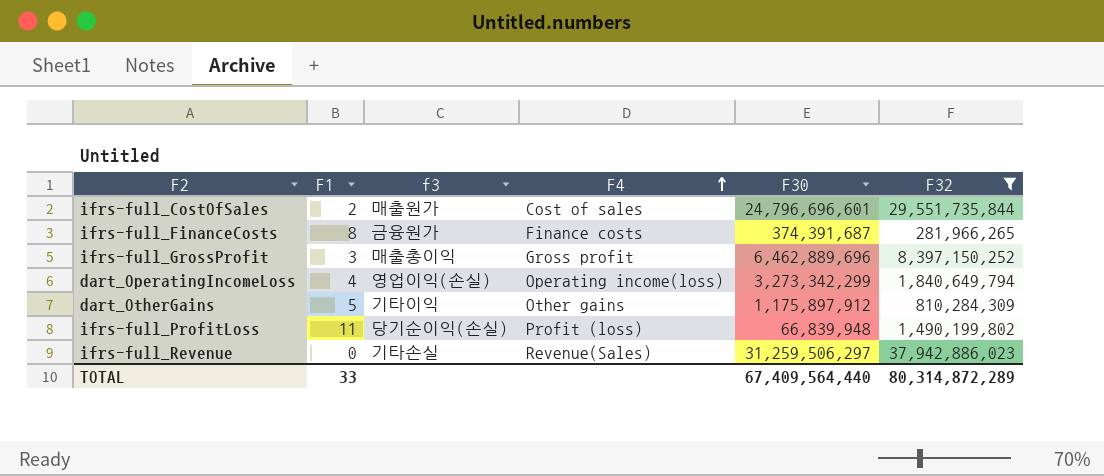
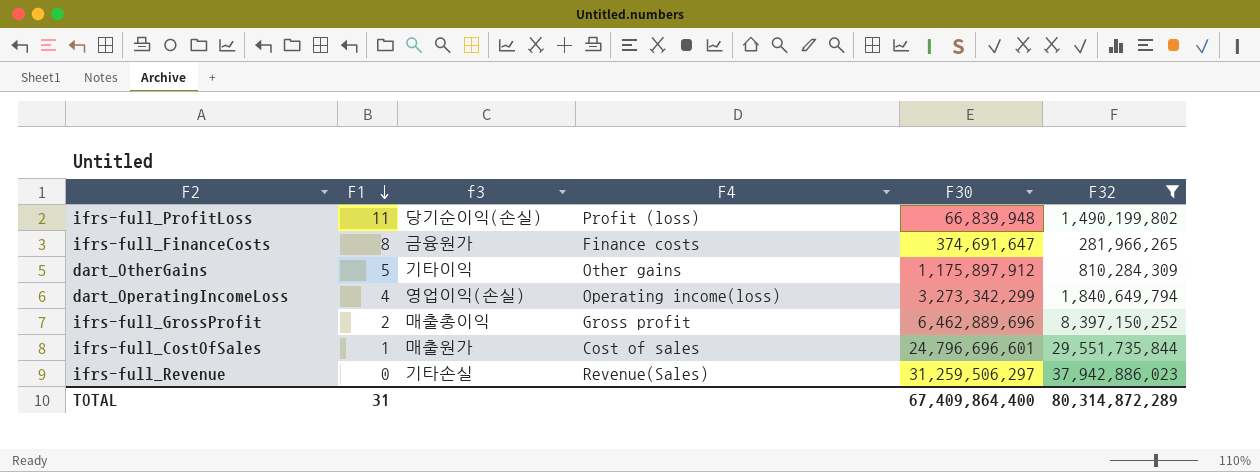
row order: F4 ascending -> F1 descending
ifrs-full_FinanceCosts | F30: 374,391,687 -> 374,691,647
ifrs-full_GrossProfit | F1: 3 -> 2
ifrs-full_CostOfSales | F1: 2 -> 1
TOTAL | F1: 33 -> 31
TOTAL | F30: 67,409,564,440 -> 67,409,864,400

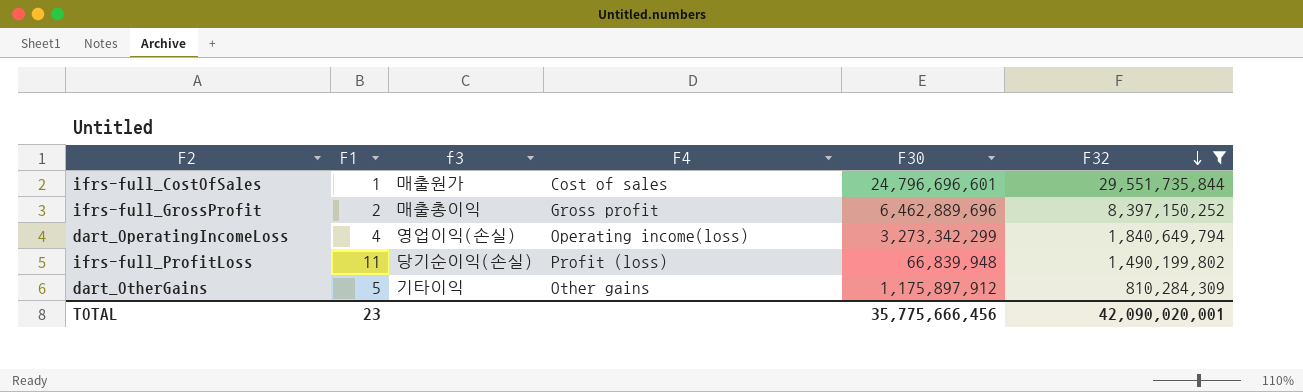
row order: F1 descending -> F32 descending
row ifrs-full_FinanceCosts: 8 | 금융원가 | Finance costs | 374,691,647 | 281,966,265 -> none
row ifrs-full_Revenue: 0 | 기타손실 | Revenue(Sales) | 31,259,506,297 | 37,942,886,023 -> none
TOTAL | F1: 31 -> 23
TOTAL | F30: 67,409,864,400 -> 35,775,666,456
TOTAL | F32: 80,314,872,289 -> 42,090,020,001

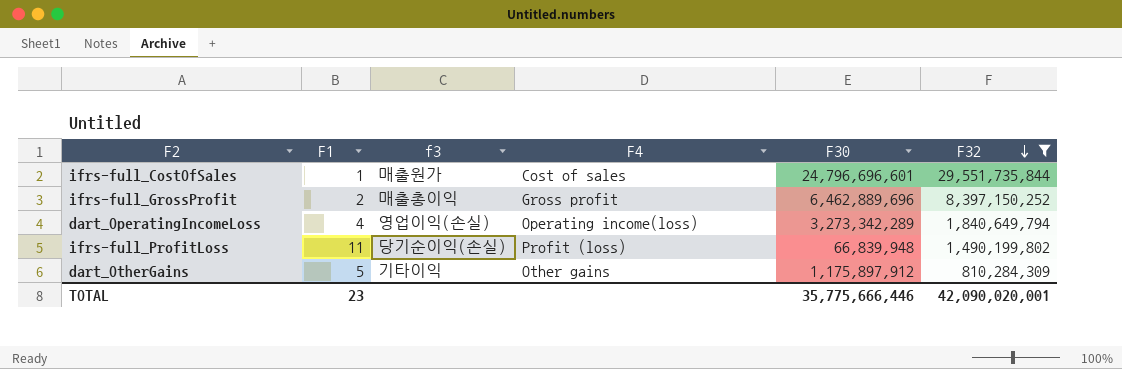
dart_OperatingIncomeLoss | F30: 3,273,342,299 -> 3,273,342,289
TOTAL | F30: 35,775,666,456 -> 35,775,666,446

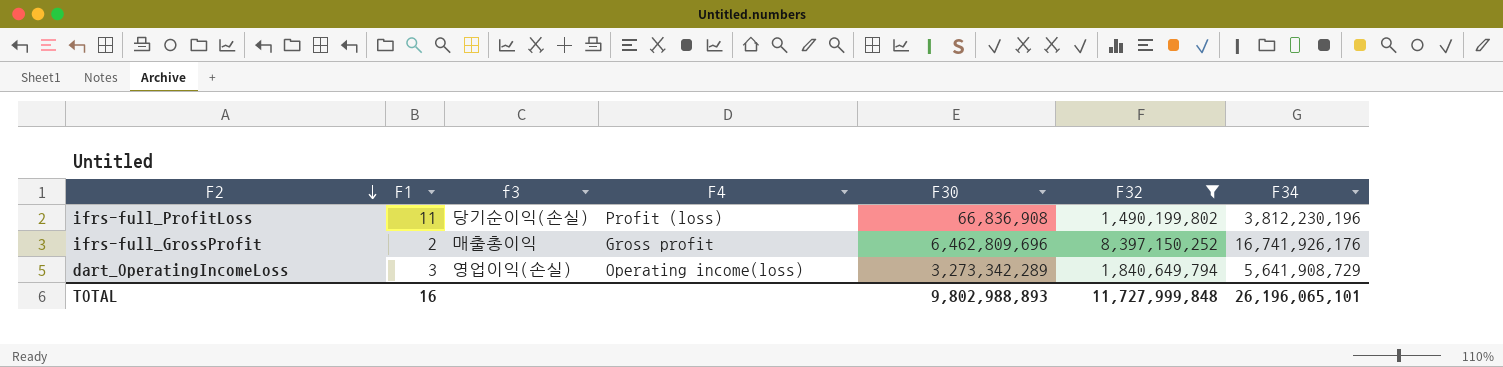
row order: F32 descending -> F2 descending
column F34 | position: none -> 7
row ifrs-full_CostOfSales: 1 | 매출원가 | Cost of sales | 24,796,696,601 | 29,551,735,844 -> none
row dart_OtherGains: 5 | 기타이익 | Other gains | 1,175,897,912 | 810,284,309 -> none
ifrs-full_ProfitLoss | F30: 66,839,948 -> 66,836,908
ifrs-full_GrossProfit | F30: 6,462,889,696 -> 6,462,809,696
dart_OperatingIncomeLoss | F1: 4 -> 3
TOTAL | F1: 23 -> 16
TOTAL | F30: 35,775,666,446 -> 9,802,988,893
TOTAL | F32: 42,090,020,001 -> 11,727,999,848

